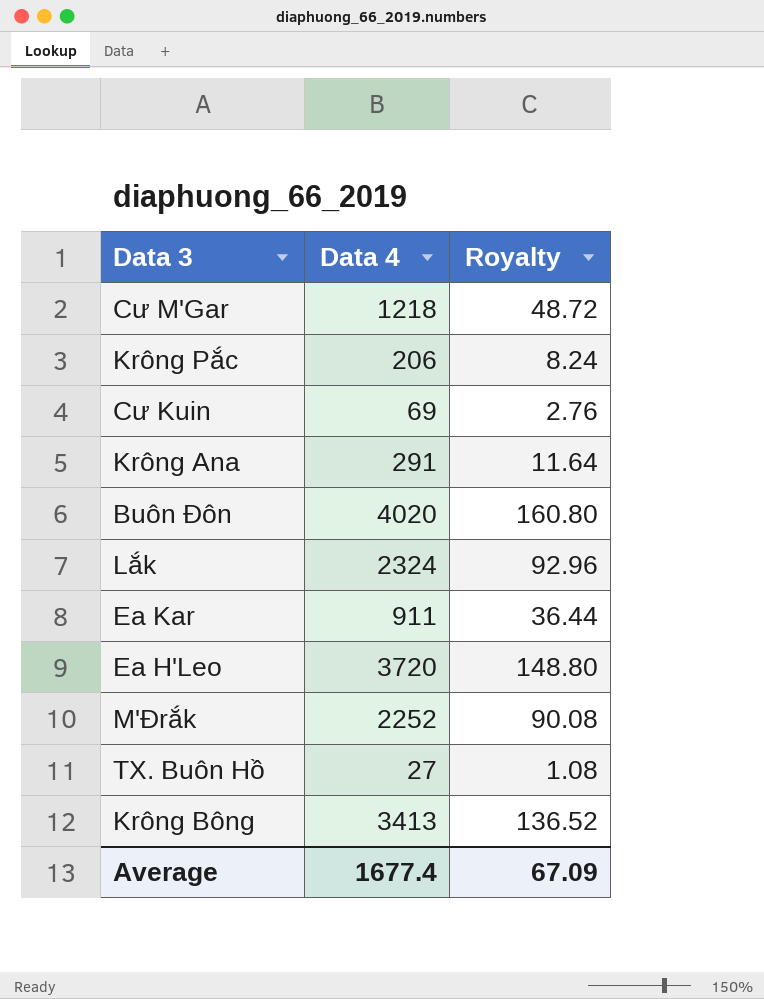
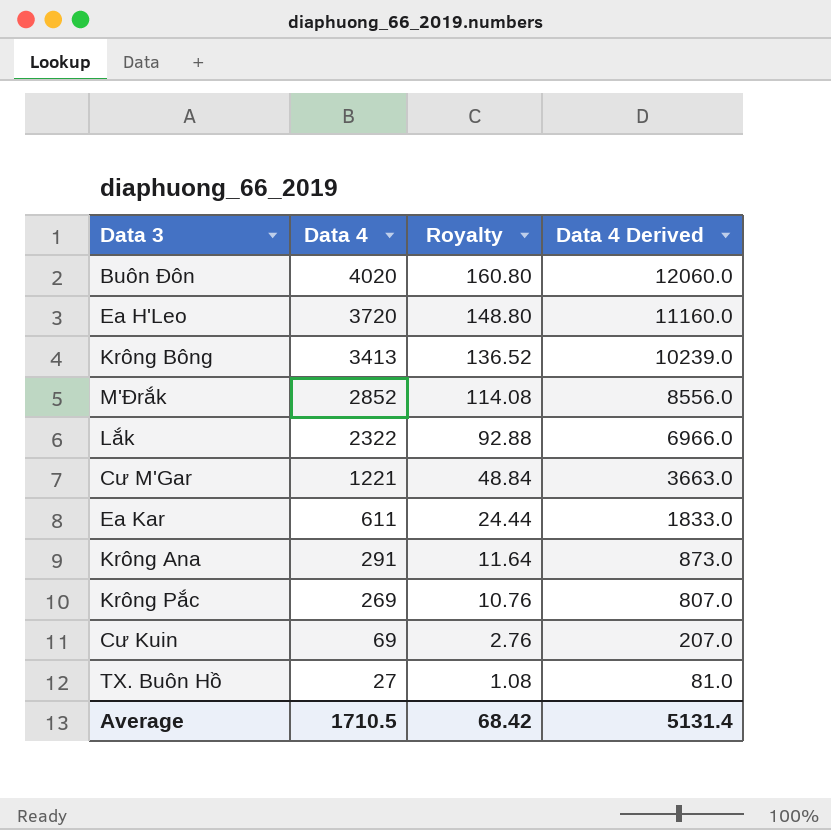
row order: none -> Data 4 descending
column Data 4 Derived | formula: none -> [Data 4] * 3
M'Đrắk | Data 4: 2252 -> 2852
M'Đrắk | Royalty: 90.08 -> 114.08
Lắk | Data 4: 2324 -> 2322
Lắk | Royalty: 92.96 -> 92.88
Cư M'Gar | Data 4: 1218 -> 1221
Cư M'Gar | Royalty: 48.72 -> 48.84
Ea Kar | Data 4: 911 -> 611
Ea Kar | Royalty: 36.44 -> 24.44
Krông Pắc | Data 4: 206 -> 269
Krông Pắc | Royalty: 8.24 -> 10.76
Average | Data 4: 1677.4 -> 1710.5
Average | Royalty: 67.09 -> 68.42

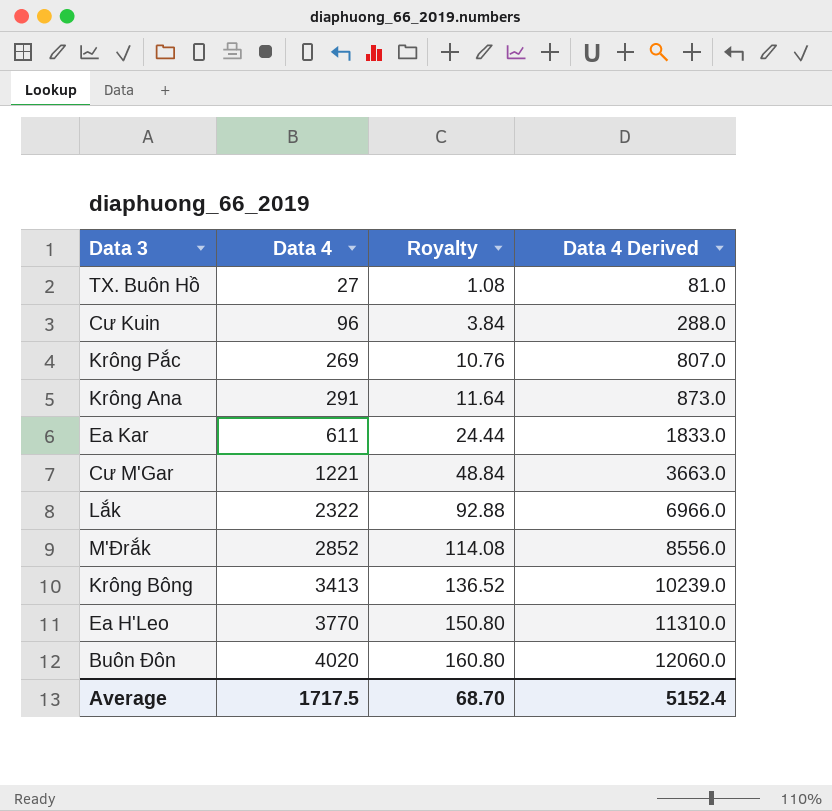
row order: Data 4 descending -> Data 4 ascending
Cư Kuin | Data 4: 69 -> 96
Cư Kuin | Royalty: 2.76 -> 3.84
Cư Kuin | Data 4 Derived: 207.0 -> 288.0
Ea H'Leo | Data 4: 3720 -> 3770
Ea H'Leo | Royalty: 148.80 -> 150.80
Ea H'Leo | Data 4 Derived: 11160.0 -> 11310.0
Average | Data 4: 1710.5 -> 1717.5
Average | Royalty: 68.42 -> 68.70
Average | Data 4 Derived: 5131.4 -> 5152.4

